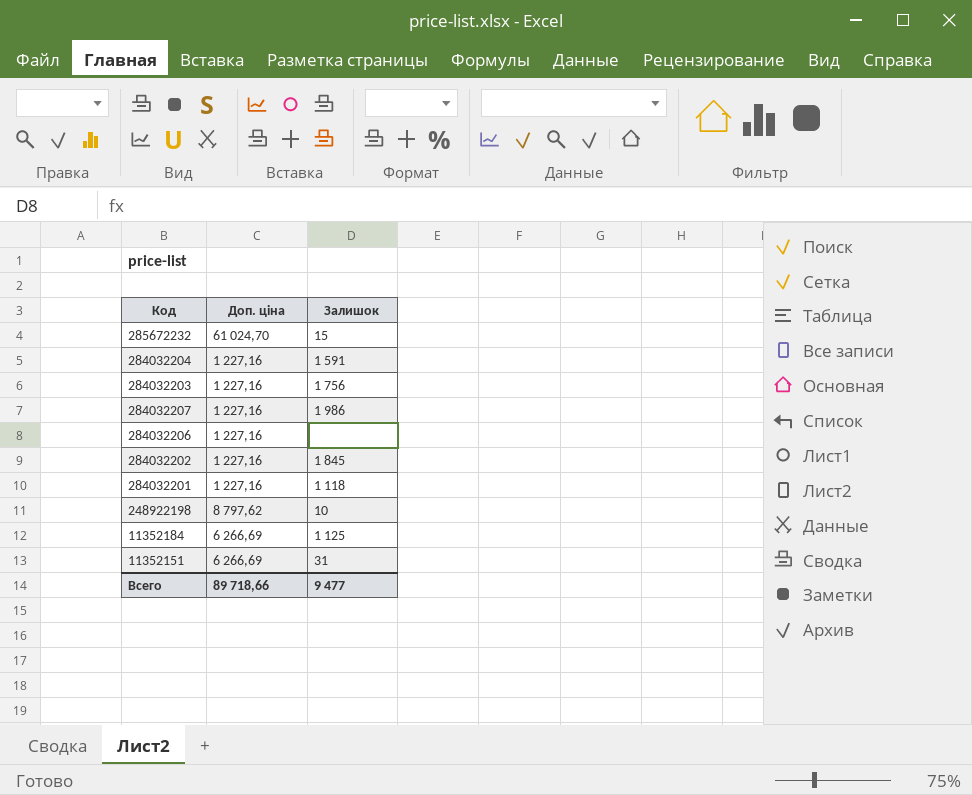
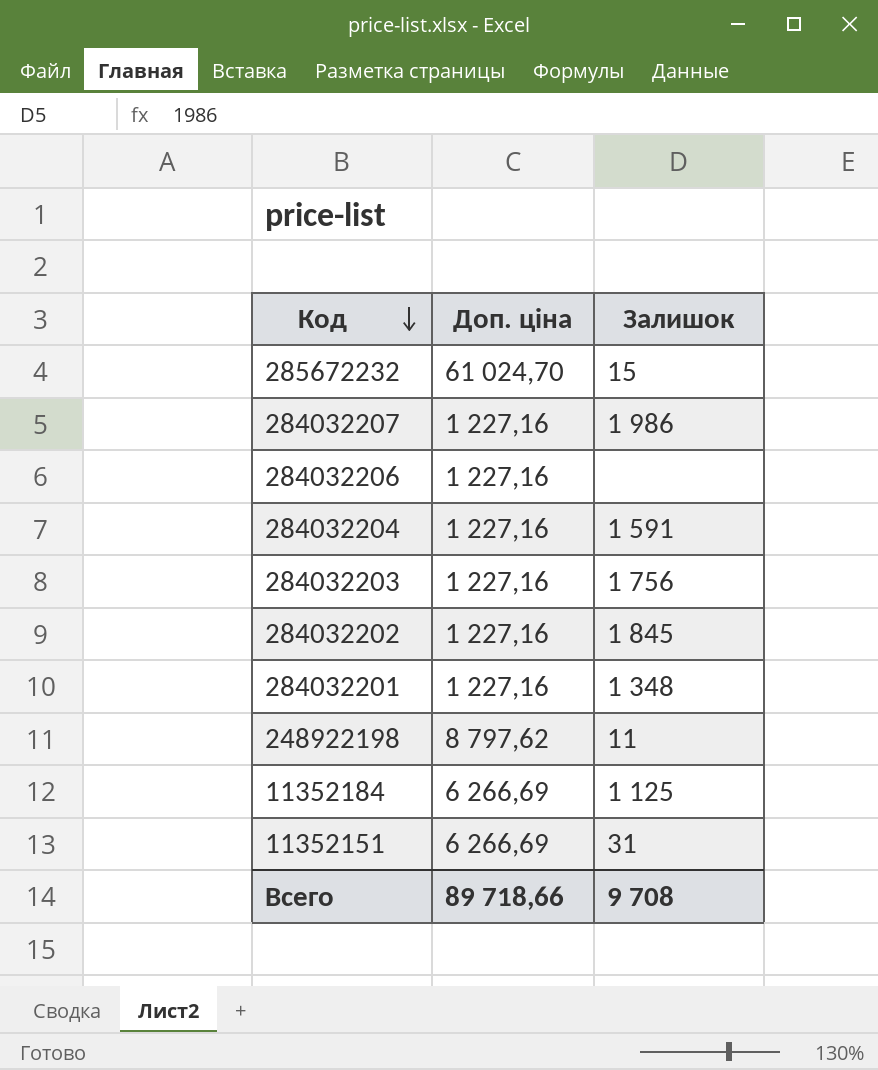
row order: none -> Код descending
284032201 | Залишок: 1 118 -> 1 348
248922198 | Залишок: 10 -> 11
Всего | Залишок: 9 477 -> 9 708

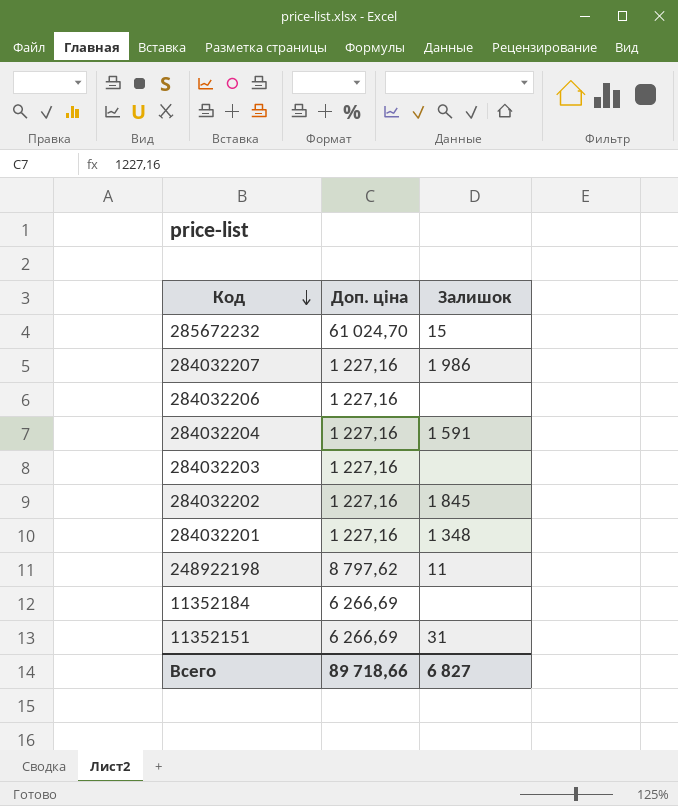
284032203 | Залишок: 1 756 -> none
11352184 | Залишок: 1 125 -> none
Всего | Залишок: 9 708 -> 6 827

